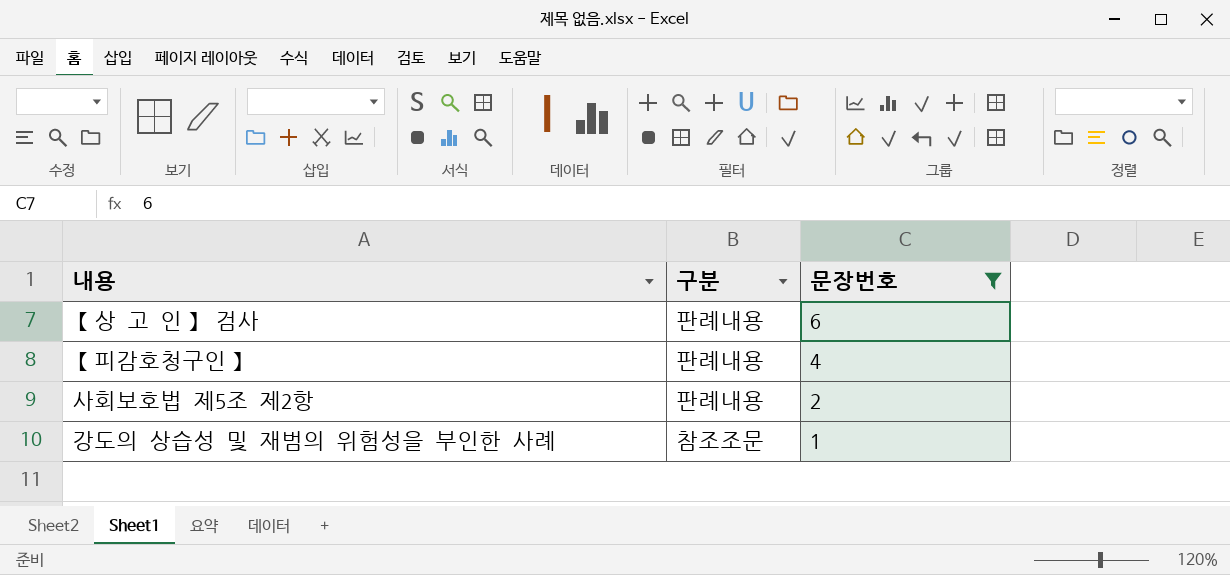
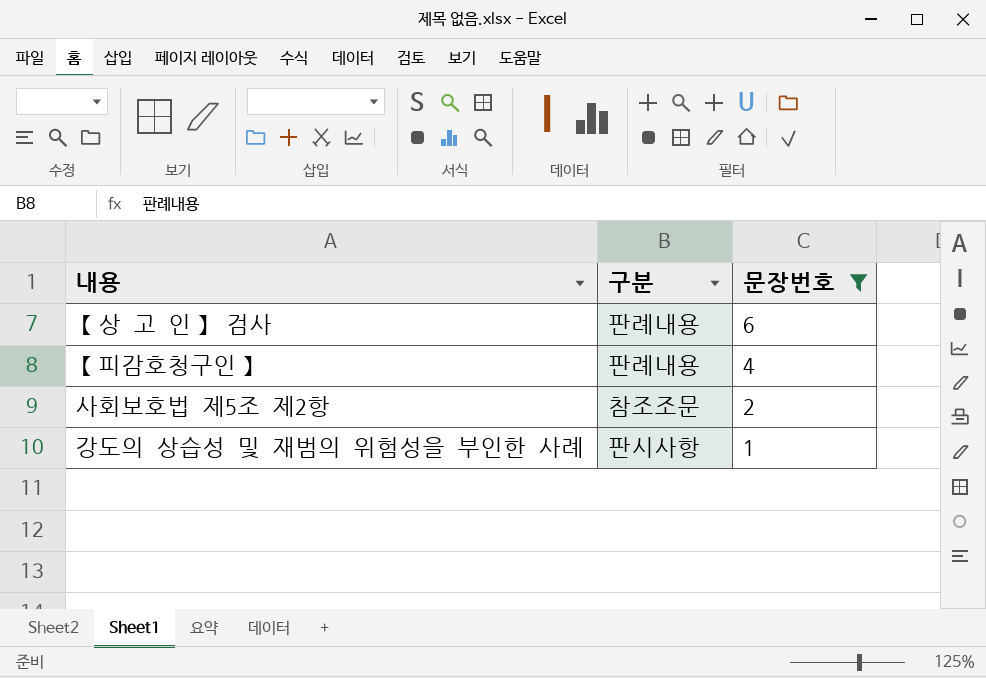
사회보호법 제5조 제2항 | 구분: 판례내용 -> 참조조문
강도의 상습성 및 재범의 위험성을 부인한 사례 | 구분: 참조조문 -> 판시사항

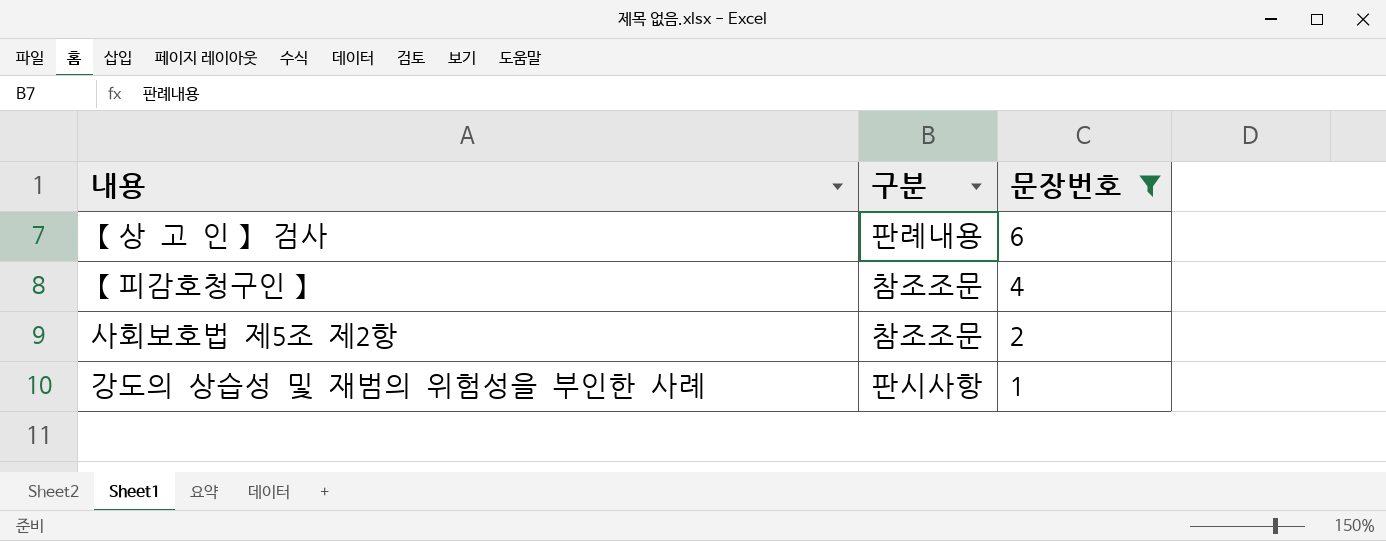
【피감호청구인】 | 구분: 판례내용 -> 참조조문

